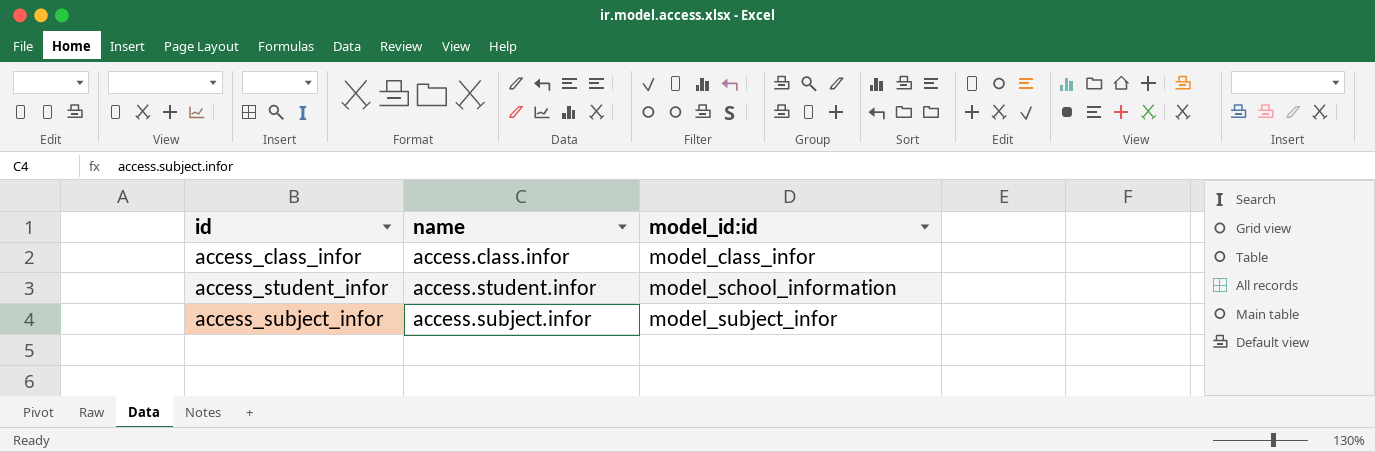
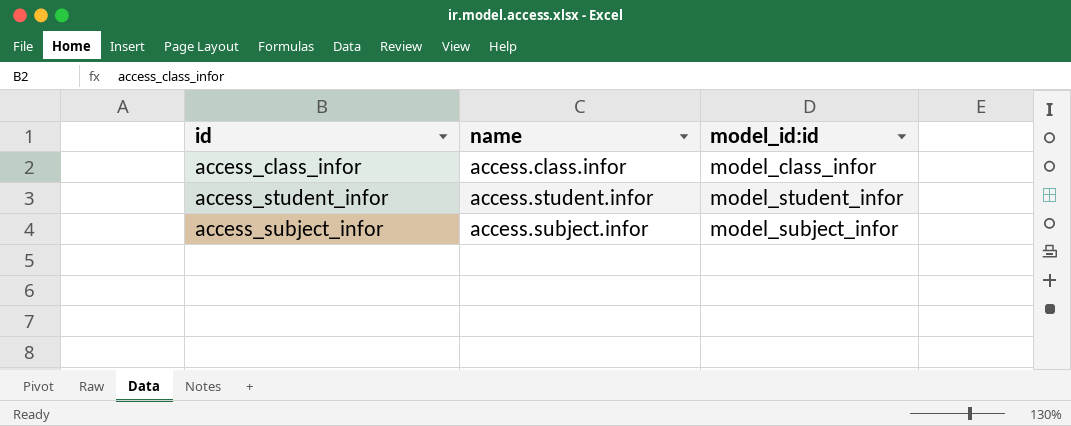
access_student_infor | model_id:id: model_school_information -> model_student_infor

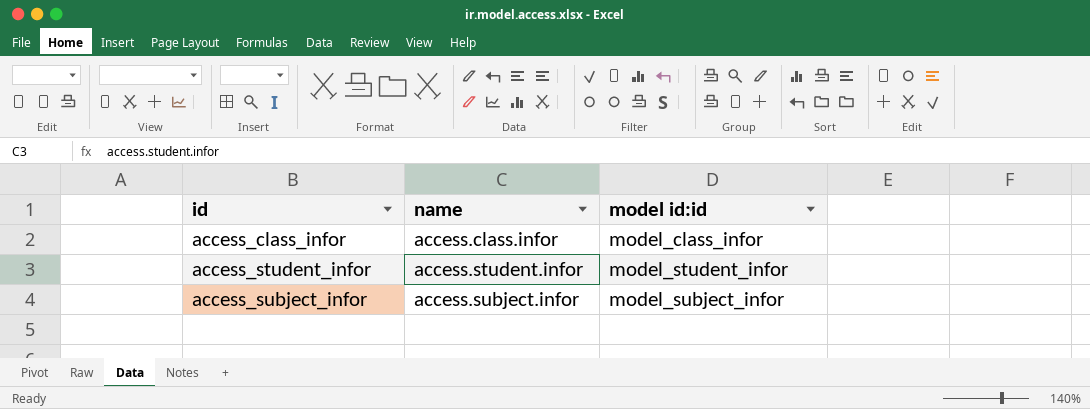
column name: model_id:id -> model id:id

